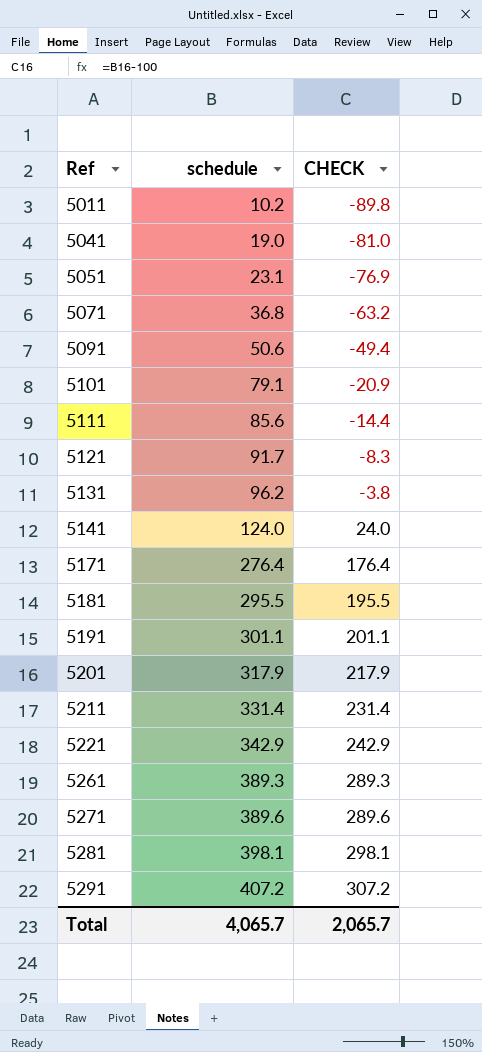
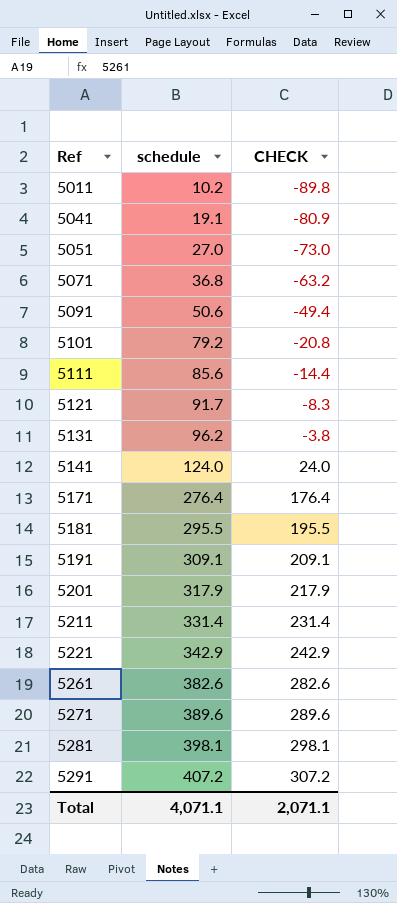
5041 | schedule: 19.0 -> 19.1
5041 | CHECK: -81.0 -> -80.9
5051 | schedule: 23.1 -> 27.0
5051 | CHECK: -76.9 -> -73.0
5101 | schedule: 79.1 -> 79.2
5101 | CHECK: -20.9 -> -20.8
5191 | schedule: 301.1 -> 309.1
5191 | CHECK: 201.1 -> 209.1
5261 | schedule: 389.3 -> 382.6
5261 | CHECK: 289.3 -> 282.6
Total | schedule: 4,065.7 -> 4,071.1
Total | CHECK: 2,065.7 -> 2,071.1

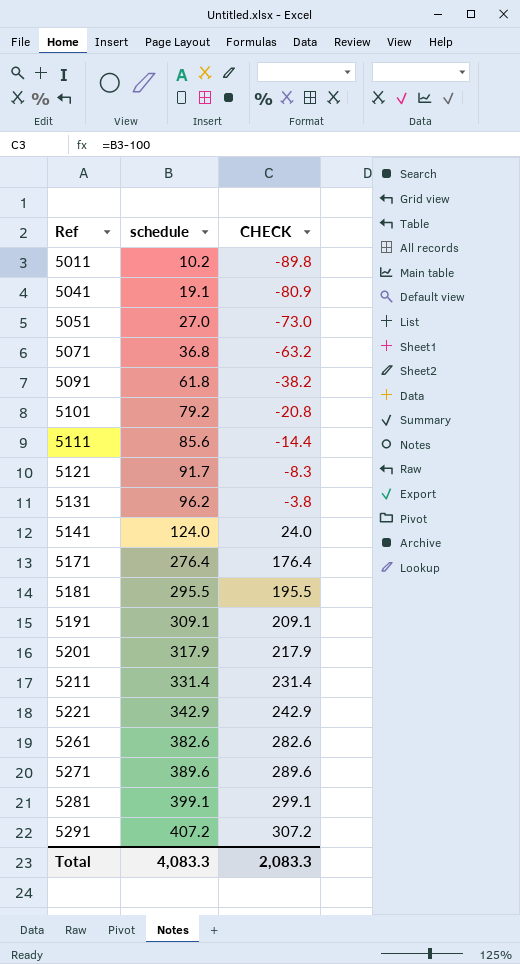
5091 | schedule: 50.6 -> 61.8
5091 | CHECK: -49.4 -> -38.2
5281 | schedule: 398.1 -> 399.1
5281 | CHECK: 298.1 -> 299.1
Total | schedule: 4,071.1 -> 4,083.3
Total | CHECK: 2,071.1 -> 2,083.3

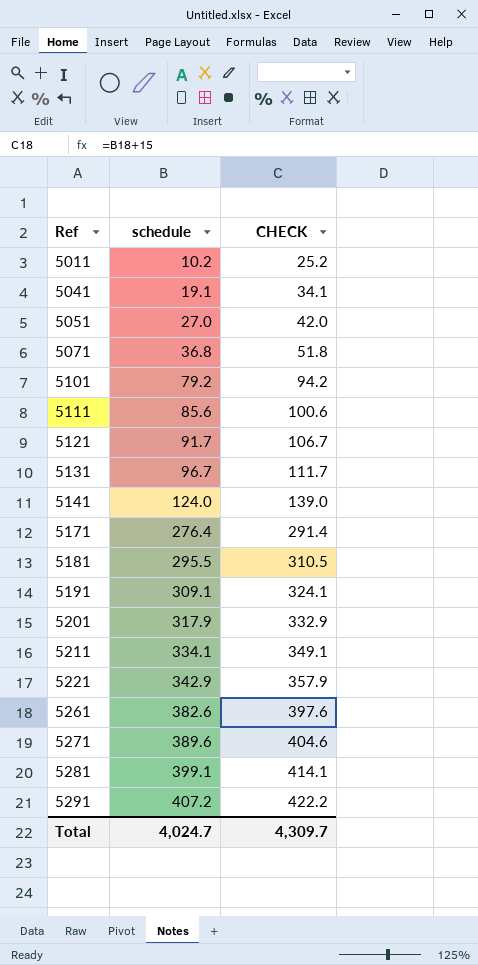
column CHECK | formula: [schedule] - 100 -> [schedule] + 15
row 5091: 61.8 | -38.2 -> none
5131 | schedule: 96.2 -> 96.7
5211 | schedule: 331.4 -> 334.1
Total | schedule: 4,083.3 -> 4,024.7
Total | CHECK: 2,083.3 -> 4,309.7

